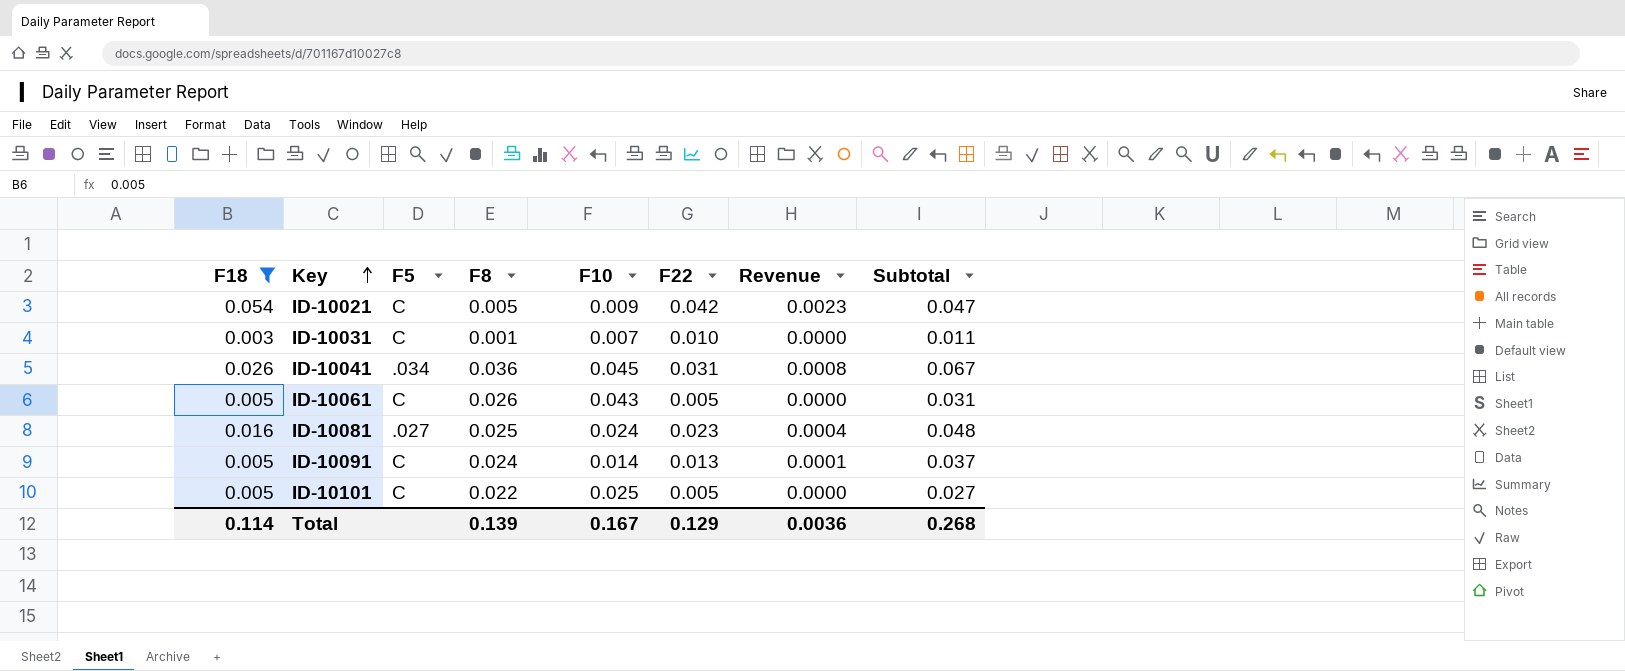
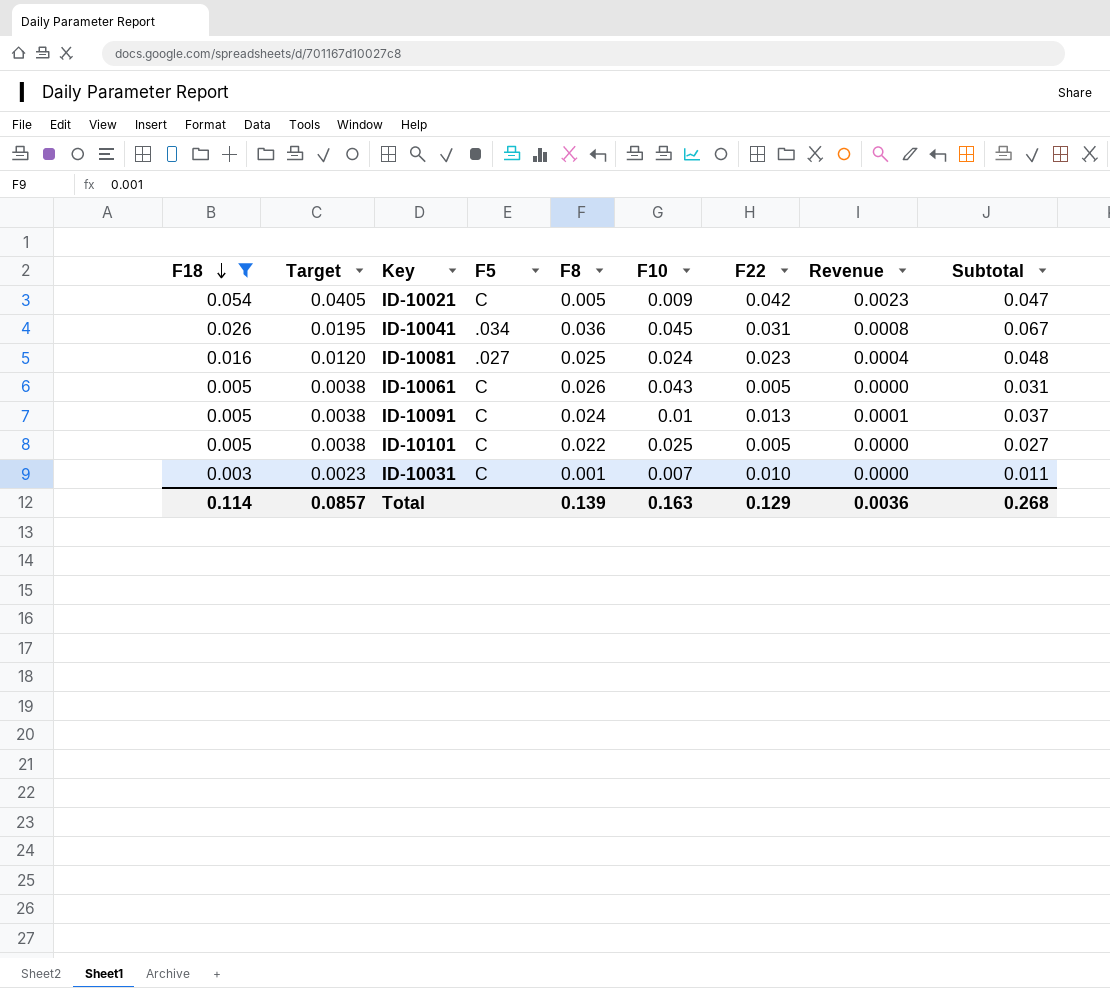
row order: Key ascending -> F18 descending
column Target | formula: none -> [F18] * 0.75
ID-10091 | F10: 0.014 -> 0.01
Total | F10: 0.167 -> 0.163

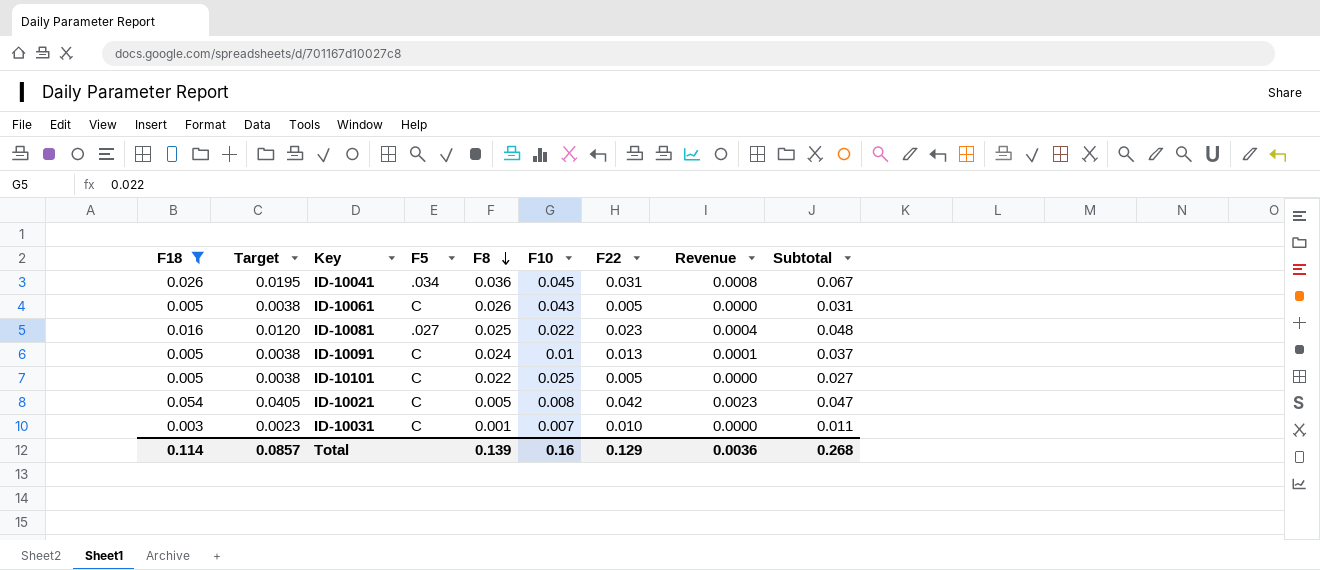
row order: F18 descending -> F8 descending
ID-10081 | F10: 0.024 -> 0.022
ID-10021 | F10: 0.009 -> 0.008
Total | F10: 0.163 -> 0.16

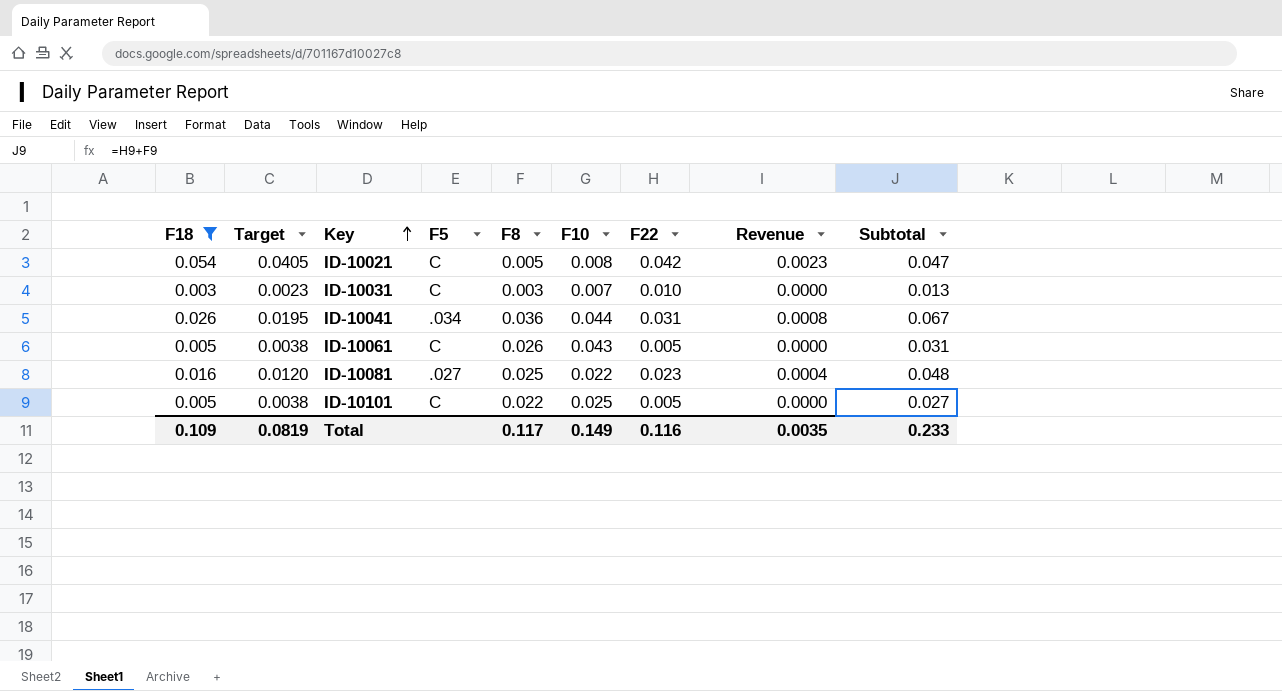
row order: F8 descending -> Key ascending
row ID-10091: 0.005 | 0.0038 | C | 0.024 | 0.01 | 0.013 | 0.0001 | 0.037 -> none
ID-10031 | F8: 0.001 -> 0.003
ID-10031 | Subtotal: 0.011 -> 0.013
ID-10041 | F10: 0.045 -> 0.044
Total | F18: 0.114 -> 0.109
Total | Target: 0.0857 -> 0.0819
Total | F8: 0.139 -> 0.117
Total | F10: 0.16 -> 0.149
Total | F22: 0.129 -> 0.116
Total | Revenue: 0.0036 -> 0.0035
Total | Subtotal: 0.268 -> 0.233

